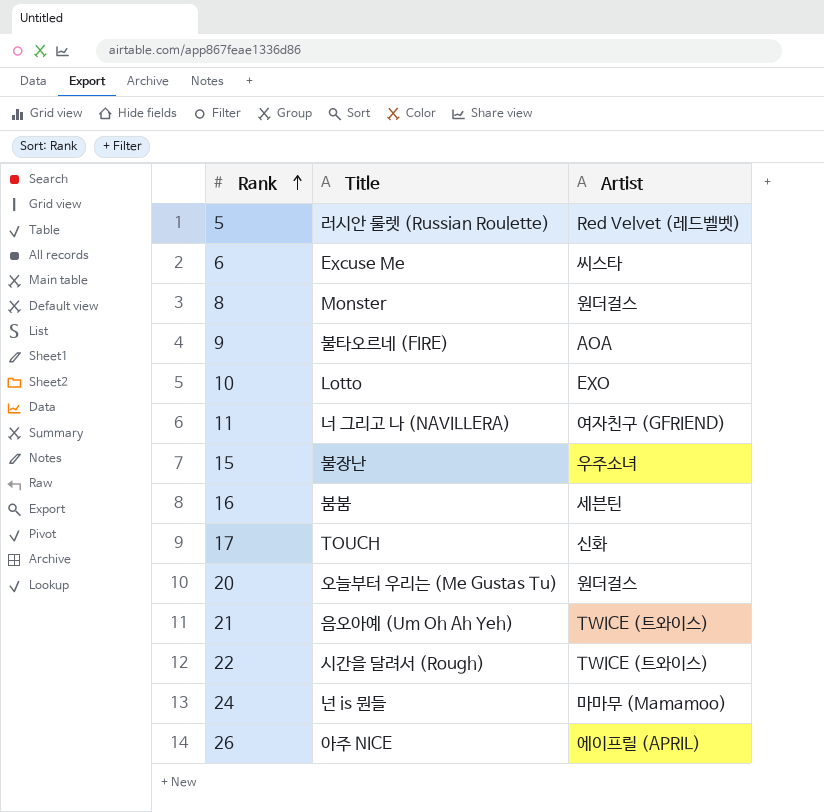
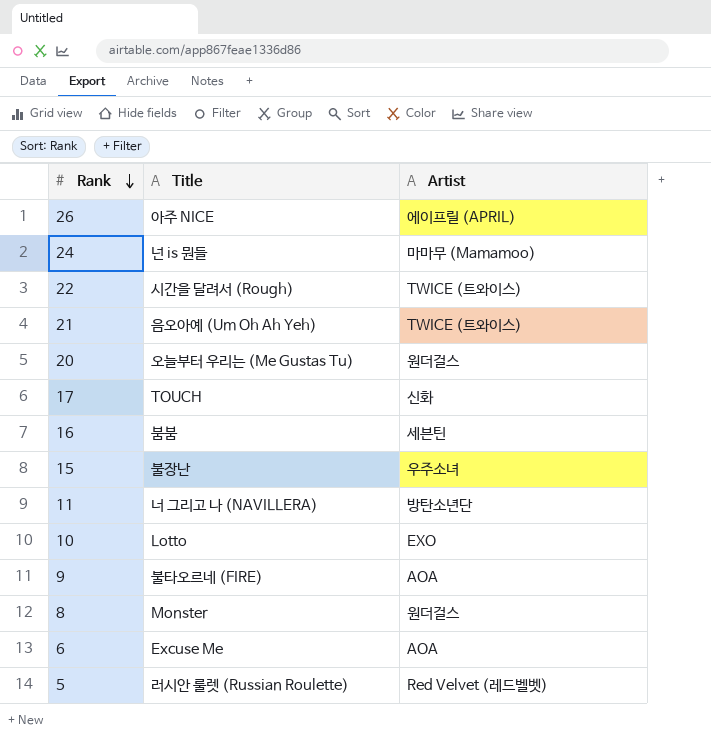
row order: Rank ascending -> Rank descending
11 | Artist: 여자친구 (GFRIEND) -> 방탄소년단
6 | Artist: 씨스타 -> AOA

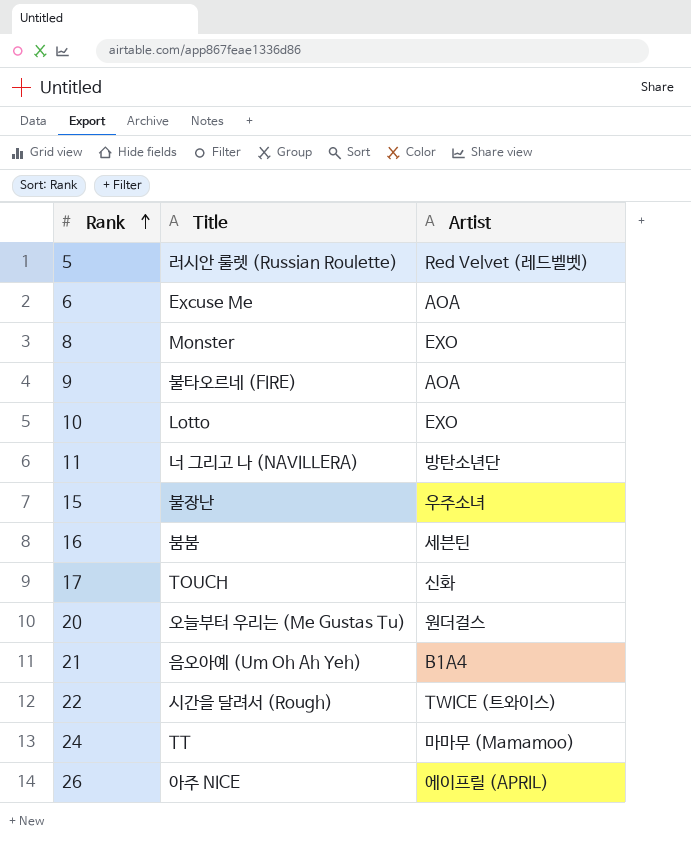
row order: Rank descending -> Rank ascending
8 | Artist: 원더걸스 -> EXO
21 | Artist: TWICE (트와이스) -> B1A4
24 | Title: 넌 is 뭔들 -> TT

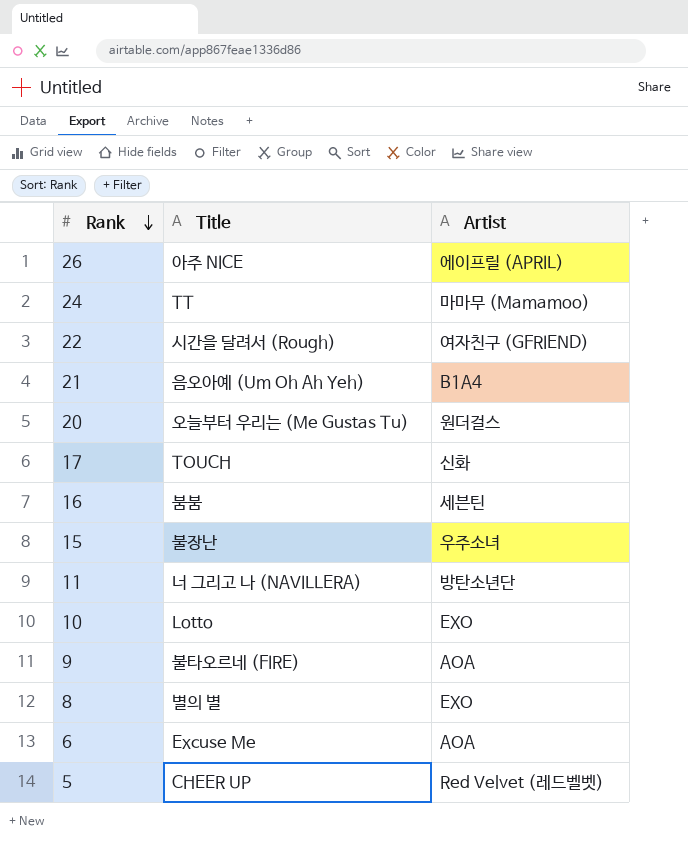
row order: Rank ascending -> Rank descending
22 | Artist: TWICE (트와이스) -> 여자친구 (GFRIEND)
8 | Title: Monster -> 별의 별
5 | Title: 러시안 룰렛 (Russian Roulette) -> CHEER UP

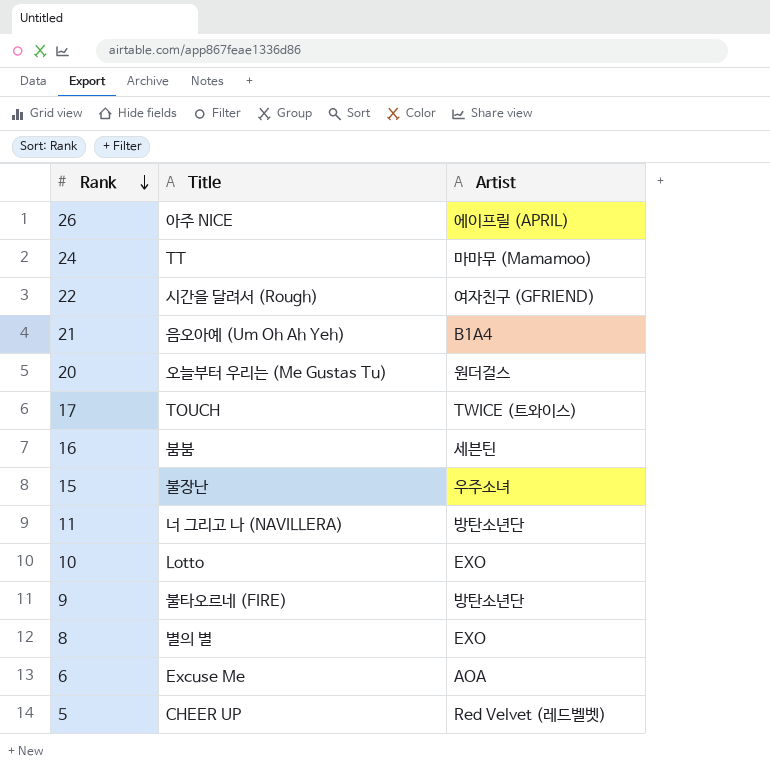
17 | Artist: 신화 -> TWICE (트와이스)
9 | Artist: AOA -> 방탄소년단

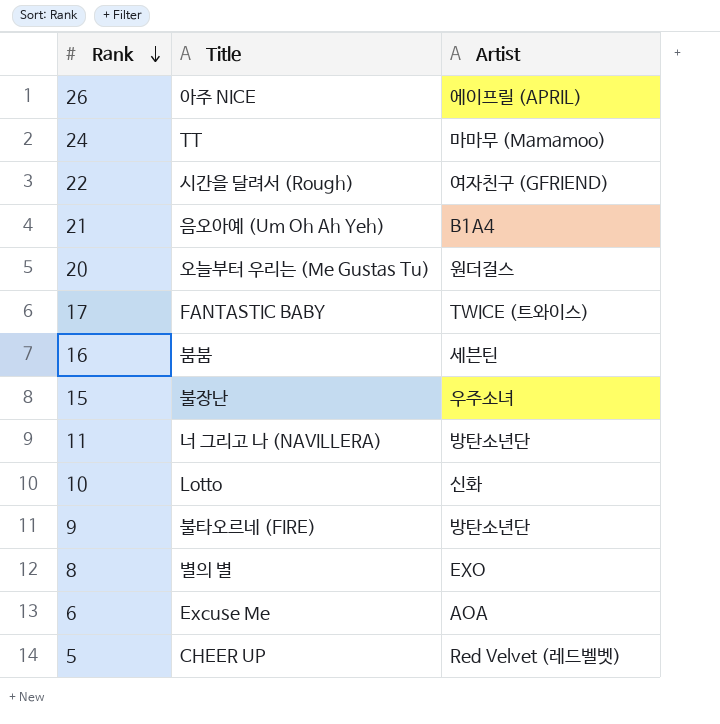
17 | Title: TOUCH -> FANTASTIC BABY
10 | Artist: EXO -> 신화

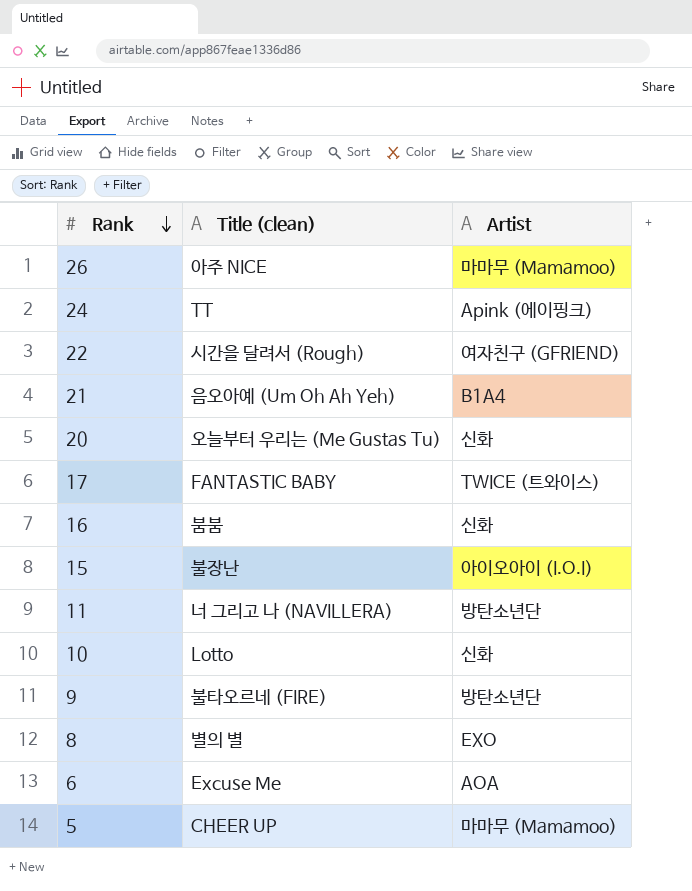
column name: Title -> Title (clean)
26 | Artist: 에이프릴 (APRIL) -> 마마무 (Mamamoo)
24 | Artist: 마마무 (Mamamoo) -> Apink (에이핑크)
20 | Artist: 원더걸스 -> 신화
16 | Artist: 세븐틴 -> 신화
15 | Artist: 우주소녀 -> 아이오아이 (I.O.I)
5 | Artist: Red Velvet (레드벨벳) -> 마마무 (Mamamoo)

